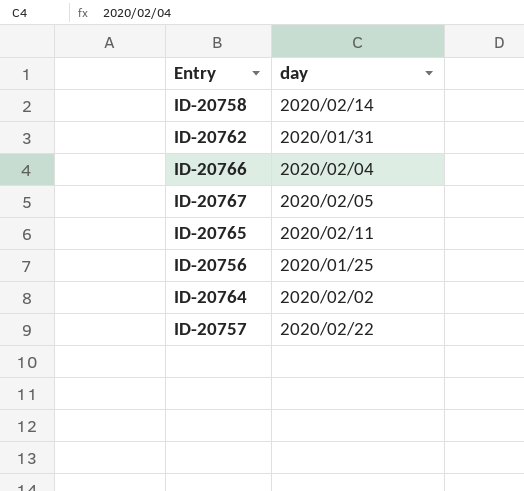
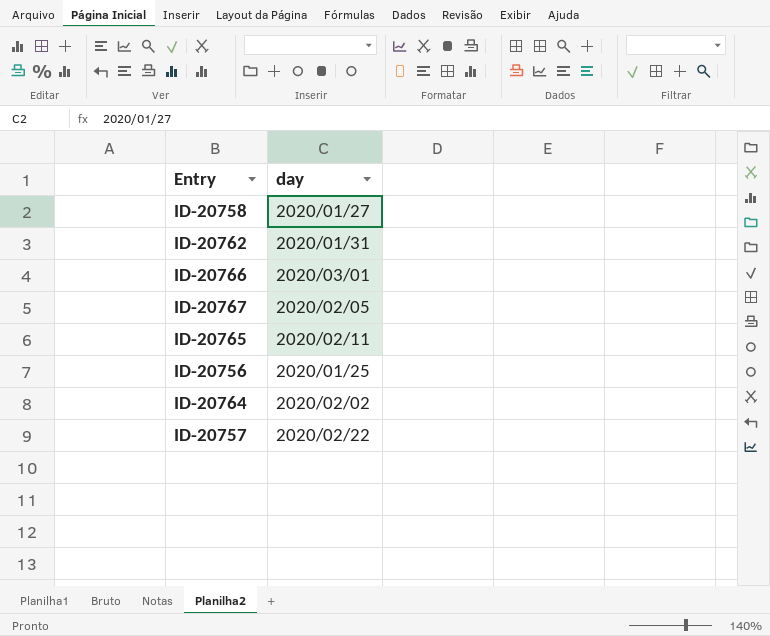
ID-20758 | day: 2020/02/14 -> 2020/01/27
ID-20766 | day: 2020/02/04 -> 2020/03/01

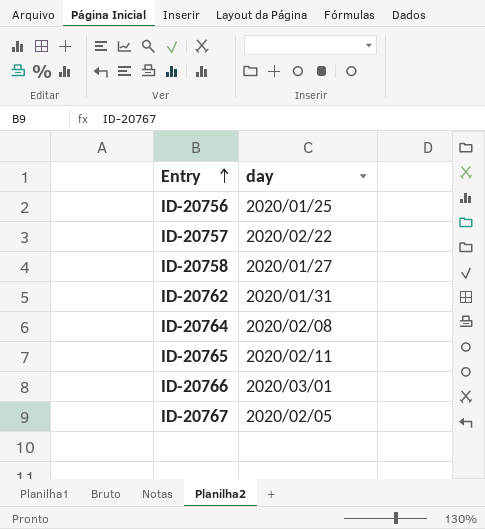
row order: none -> Entry ascending
ID-20764 | day: 2020/02/02 -> 2020/02/08

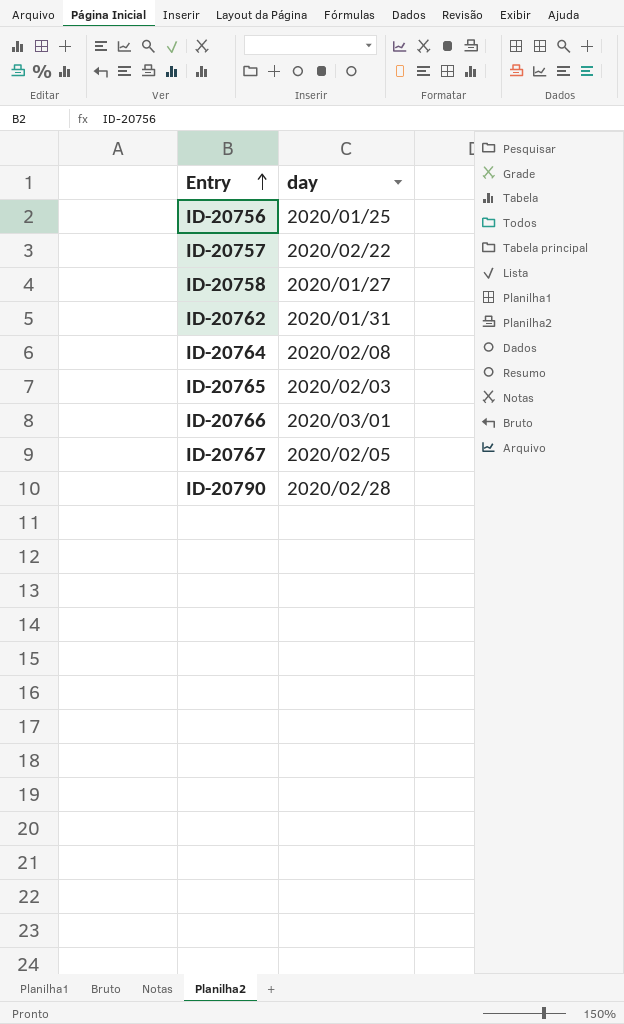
ID-20765 | day: 2020/02/11 -> 2020/02/03
row ID-20790: none -> 2020/02/28

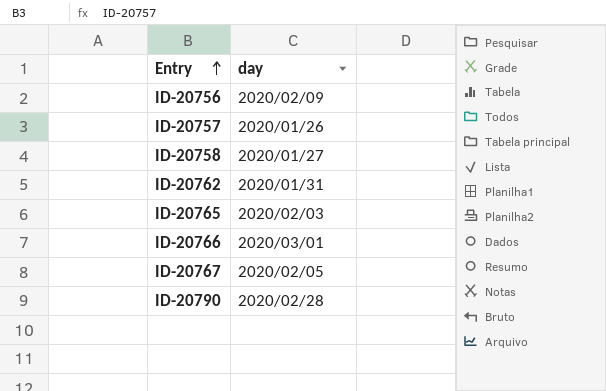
row ID-20764: 2020/02/08 -> none
ID-20756 | day: 2020/01/25 -> 2020/02/09
ID-20757 | day: 2020/02/22 -> 2020/01/26

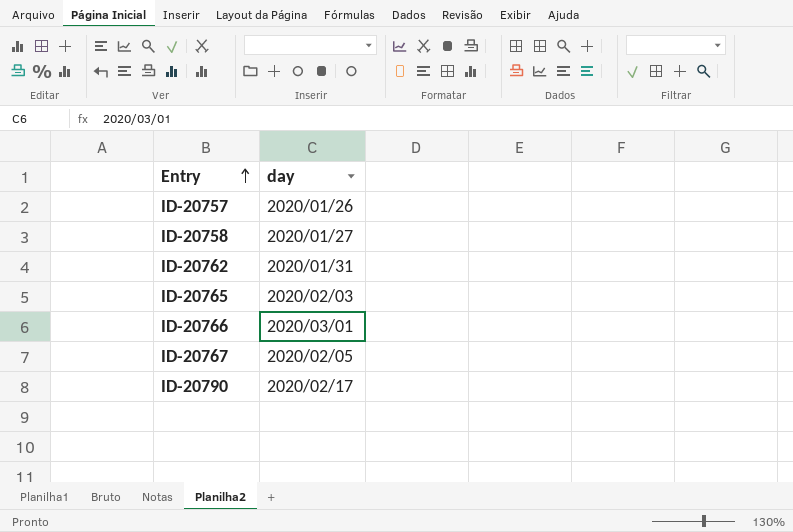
row ID-20756: 2020/02/09 -> none
ID-20790 | day: 2020/02/28 -> 2020/02/17

